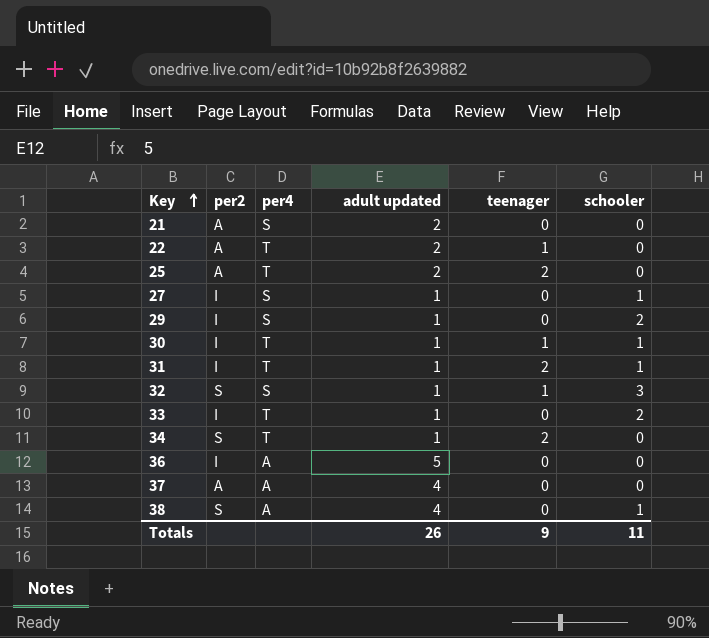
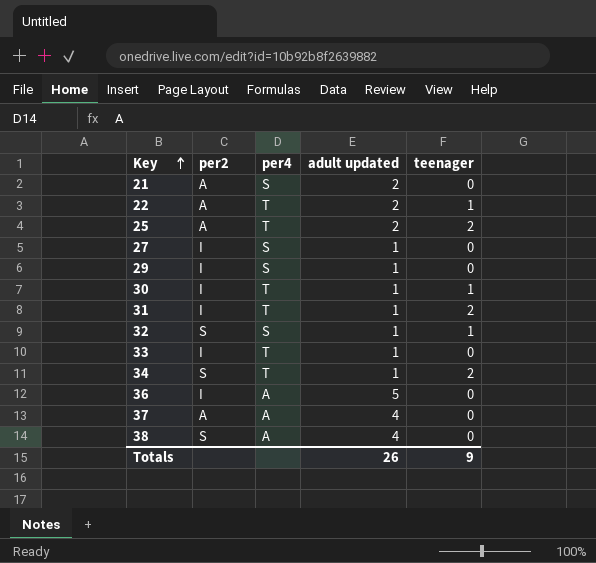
column schooler | position: 6 -> none

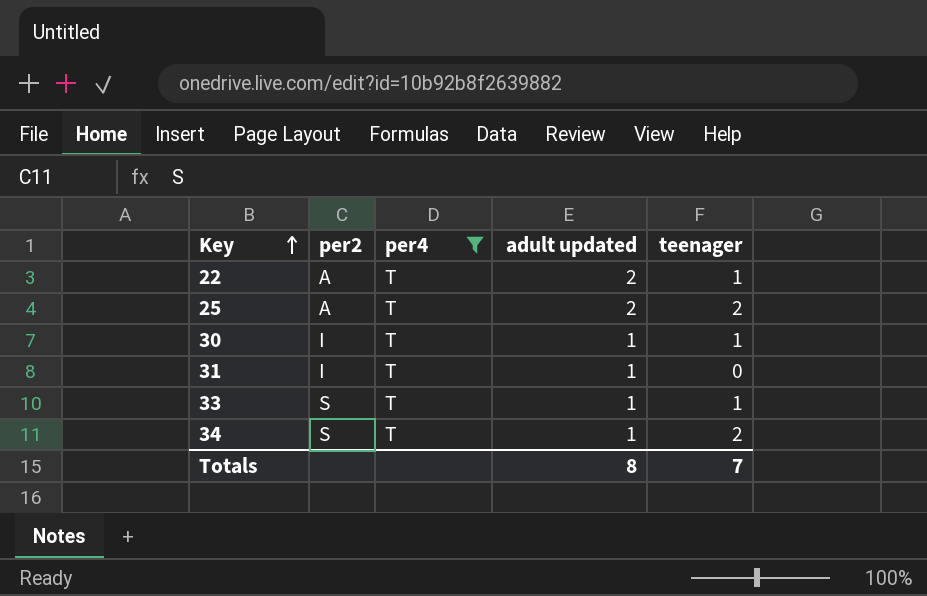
filter: none -> per4 = T
31 | teenager: 2 -> 0
33 | per2: I -> S
33 | teenager: 0 -> 1
Totals | adult updated: 26 -> 8
Totals | teenager: 9 -> 7

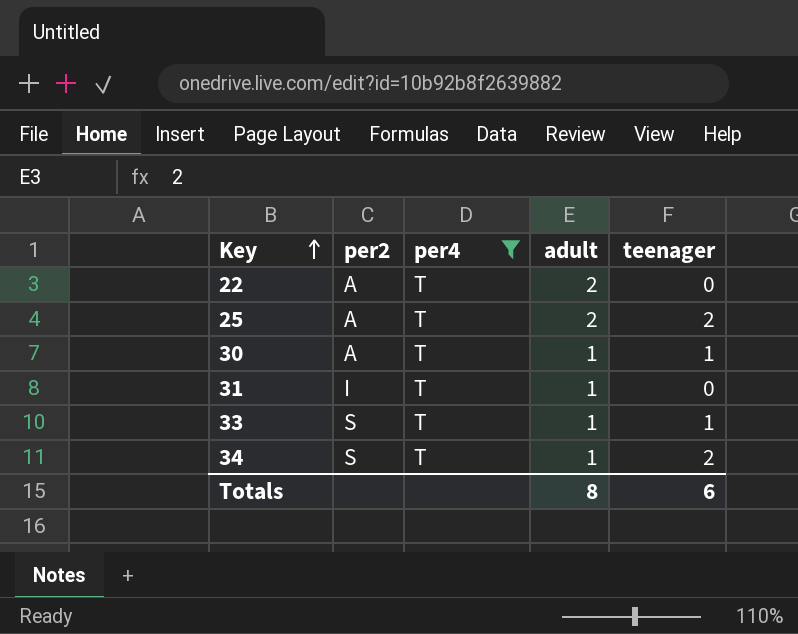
column name: adult updated -> adult
22 | teenager: 1 -> 0
30 | per2: I -> A
Totals | teenager: 7 -> 6

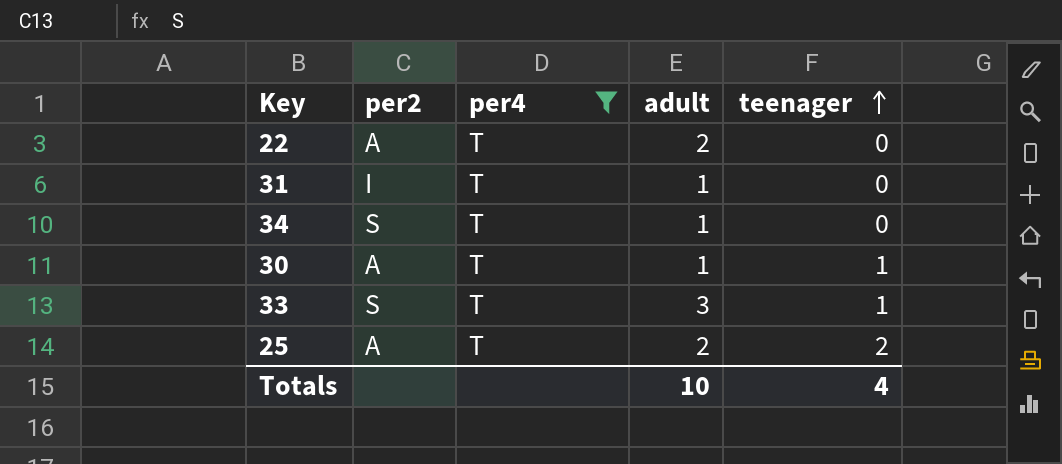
row order: Key ascending -> teenager ascending
34 | teenager: 2 -> 0
33 | adult: 1 -> 3
Totals | adult: 8 -> 10
Totals | teenager: 6 -> 4

